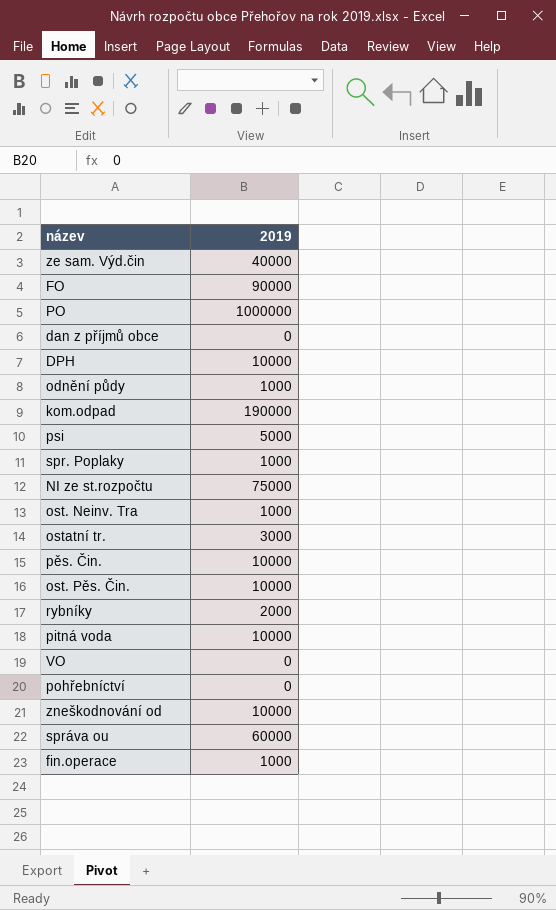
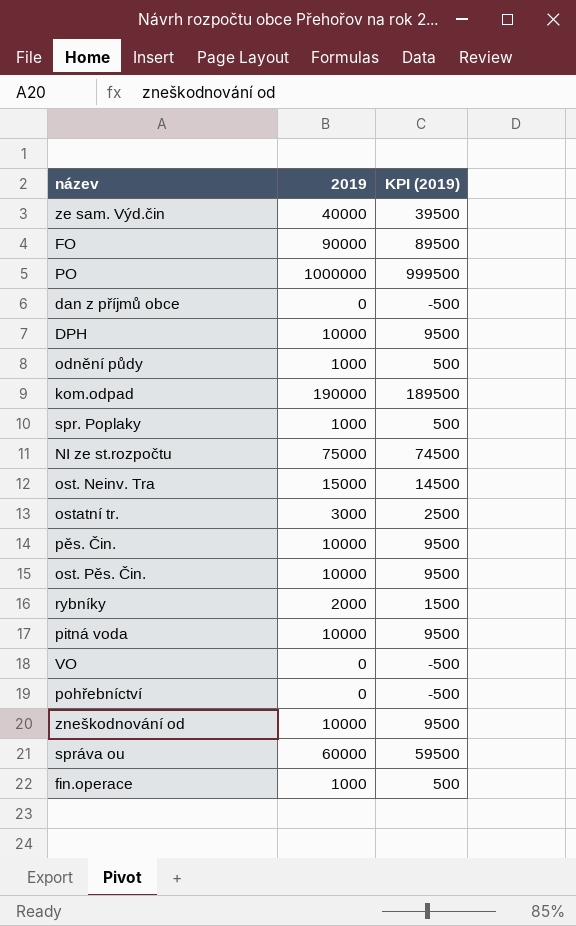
column KPI (2019) | formula: none -> [2019] - 500
row psi: 5000 -> none
ost. Neinv. Tra | 2019: 1000 -> 15000

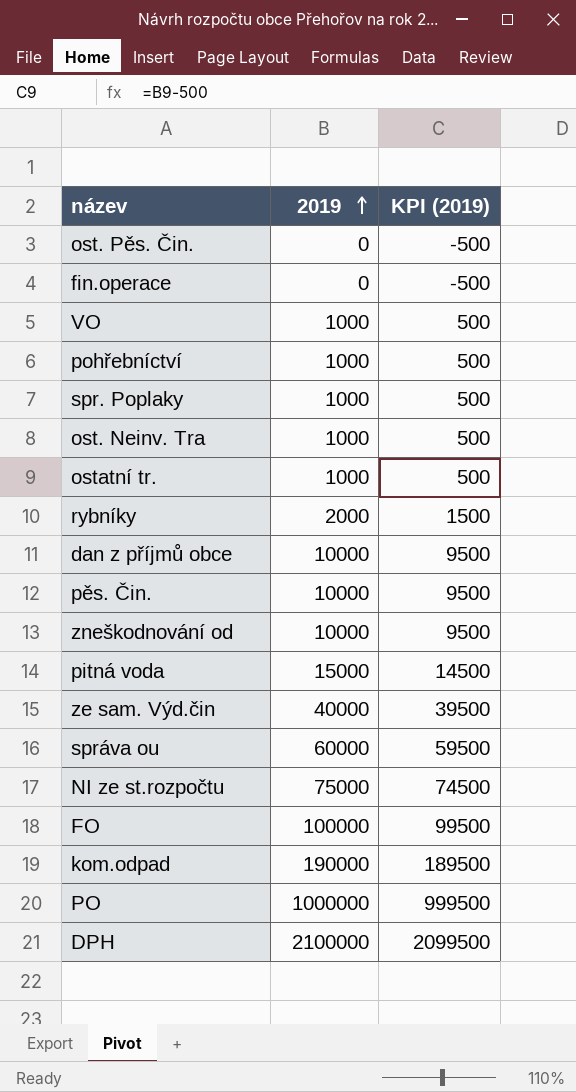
row order: none -> 2019 ascending
row odnění půdy: 1000 | 500 -> none
ost. Pěs. Čin. | 2019: 10000 -> 0
ost. Pěs. Čin. | KPI (2019): 9500 -> -500
fin.operace | 2019: 1000 -> 0
fin.operace | KPI (2019): 500 -> -500
VO | 2019: 0 -> 1000
VO | KPI (2019): -500 -> 500
pohřebníctví | 2019: 0 -> 1000
pohřebníctví | KPI (2019): -500 -> 500
ost. Neinv. Tra | 2019: 15000 -> 1000
ost. Neinv. Tra | KPI (2019): 14500 -> 500
ostatní tr. | 2019: 3000 -> 1000
ostatní tr. | KPI (2019): 2500 -> 500
dan z příjmů obce | 2019: 0 -> 10000
dan z příjmů obce | KPI (2019): -500 -> 9500
pitná voda | 2019: 10000 -> 15000
pitná voda | KPI (2019): 9500 -> 14500
FO | 2019: 90000 -> 100000
FO | KPI (2019): 89500 -> 99500
DPH | 2019: 10000 -> 2100000
DPH | KPI (2019): 9500 -> 2099500

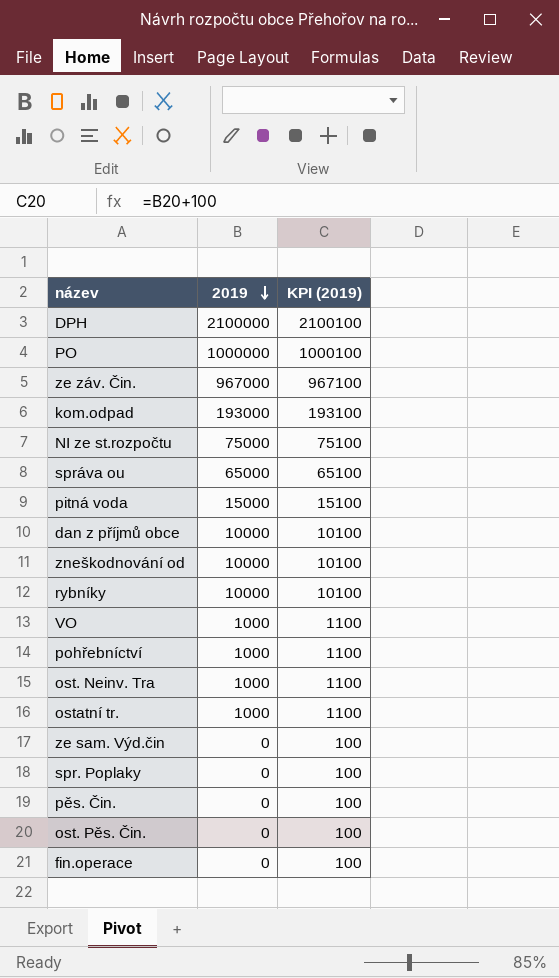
row order: 2019 ascending -> 2019 descending
column KPI (2019) | formula: [2019] - 500 -> [2019] + 100
row FO: 100000 | 99500 -> none
row ze záv. Čin.: none -> 967000 | 967100
kom.odpad | 2019: 190000 -> 193000
správa ou | 2019: 60000 -> 65000
rybníky | 2019: 2000 -> 10000
ze sam. Výd.čin | 2019: 40000 -> 0
spr. Poplaky | 2019: 1000 -> 0
pěs. Čin. | 2019: 10000 -> 0

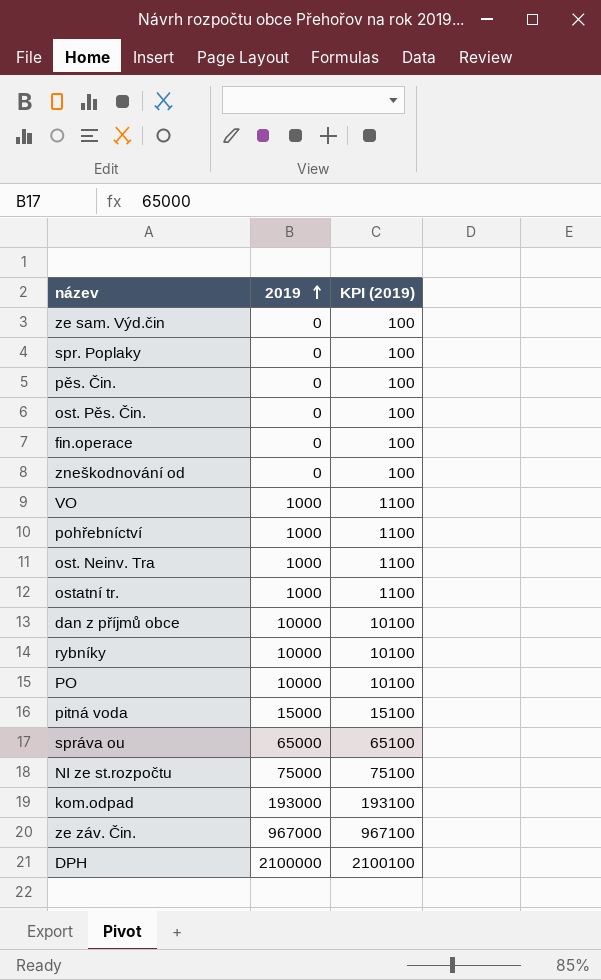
row order: 2019 descending -> 2019 ascending
zneškodnování od | 2019: 10000 -> 0
zneškodnování od | KPI (2019): 10100 -> 100
PO | 2019: 1000000 -> 10000
PO | KPI (2019): 1000100 -> 10100

